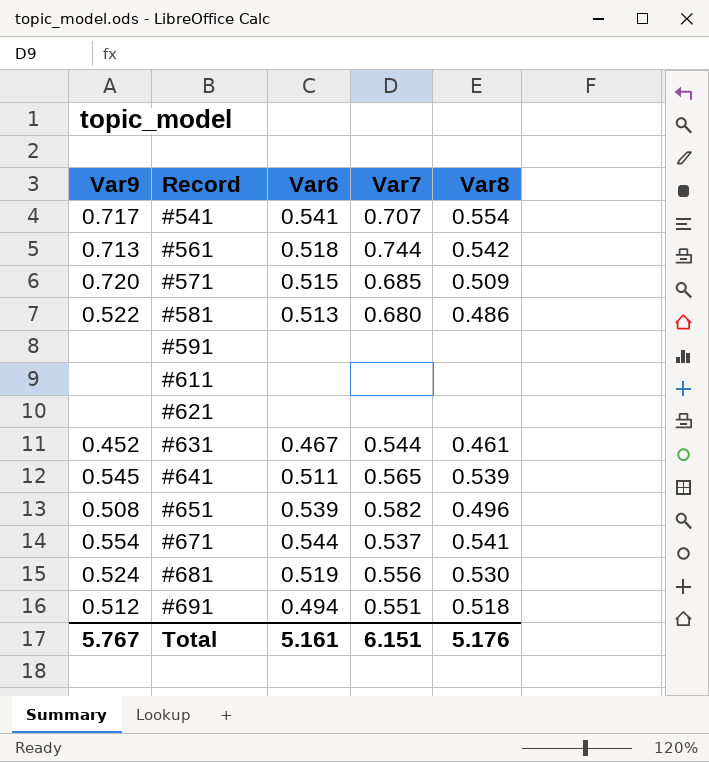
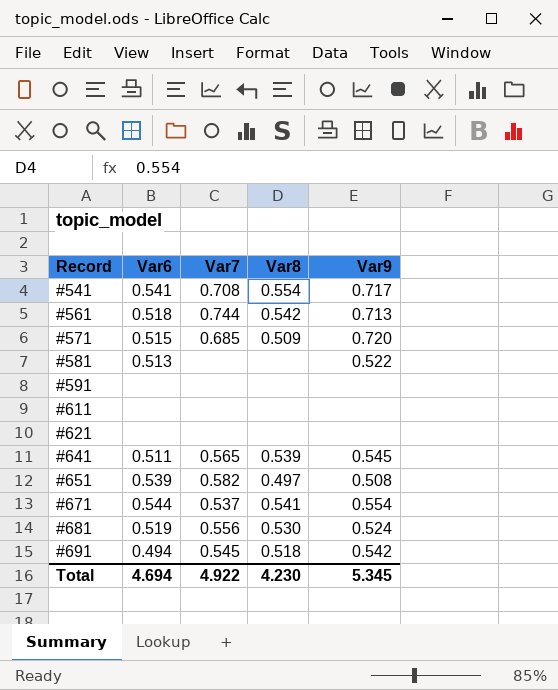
column Var9 | position: 1 -> 5
row #631: 0.452 | 0.467 | 0.544 | 0.461 -> none
#541 | Var7: 0.707 -> 0.708
#581 | Var7: 0.680 -> none
#581 | Var8: 0.486 -> none
#651 | Var8: 0.496 -> 0.497
#691 | Var7: 0.551 -> 0.545
#691 | Var9: 0.512 -> 0.542
Total | Var6: 5.161 -> 4.694
Total | Var7: 6.151 -> 4.922
Total | Var8: 5.176 -> 4.230
Total | Var9: 5.767 -> 5.345

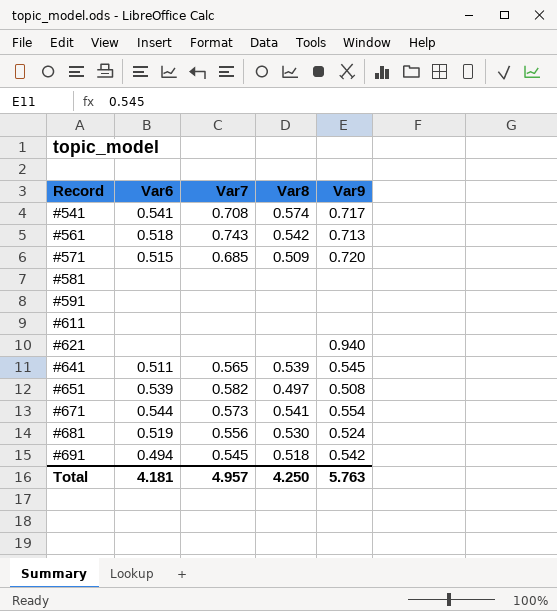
#541 | Var8: 0.554 -> 0.574
#561 | Var7: 0.744 -> 0.743
#581 | Var6: 0.513 -> none
#581 | Var9: 0.522 -> none
#621 | Var9: none -> 0.940
#671 | Var7: 0.537 -> 0.573
Total | Var6: 4.694 -> 4.181
Total | Var7: 4.922 -> 4.957
Total | Var8: 4.230 -> 4.250
Total | Var9: 5.345 -> 5.763

